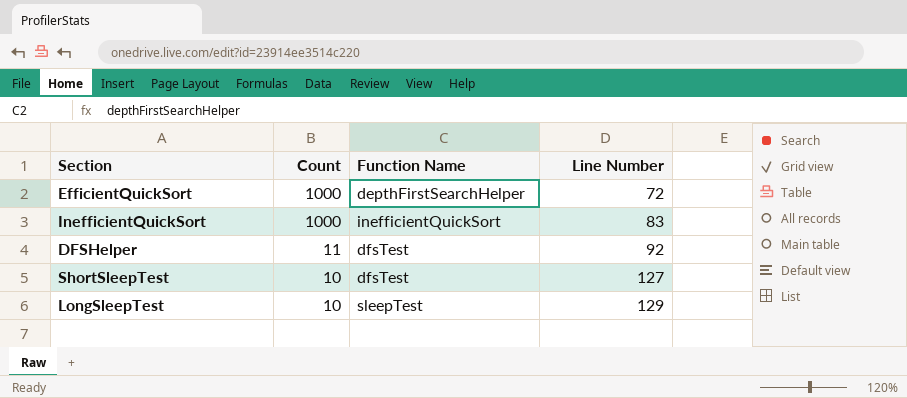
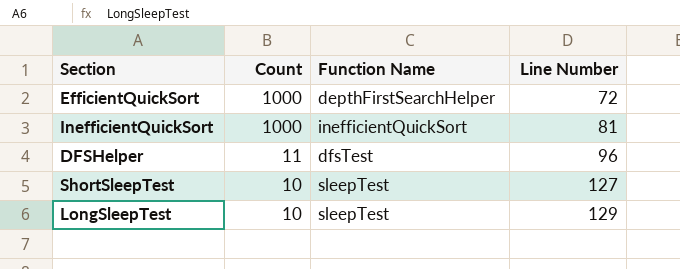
InefficientQuickSort | Line Number: 83 -> 81
DFSHelper | Line Number: 92 -> 96
ShortSleepTest | Function Name: dfsTest -> sleepTest

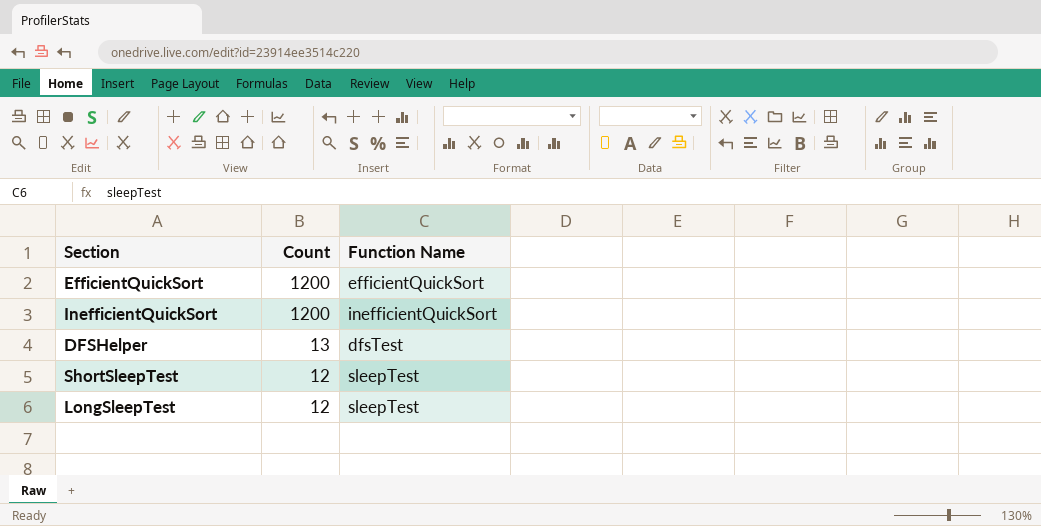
column Line Number | position: 4 -> none
EfficientQuickSort | Count: 1000 -> 1200
EfficientQuickSort | Function Name: depthFirstSearchHelper -> efficientQuickSort
InefficientQuickSort | Count: 1000 -> 1200
DFSHelper | Count: 11 -> 13
ShortSleepTest | Count: 10 -> 12
LongSleepTest | Count: 10 -> 12

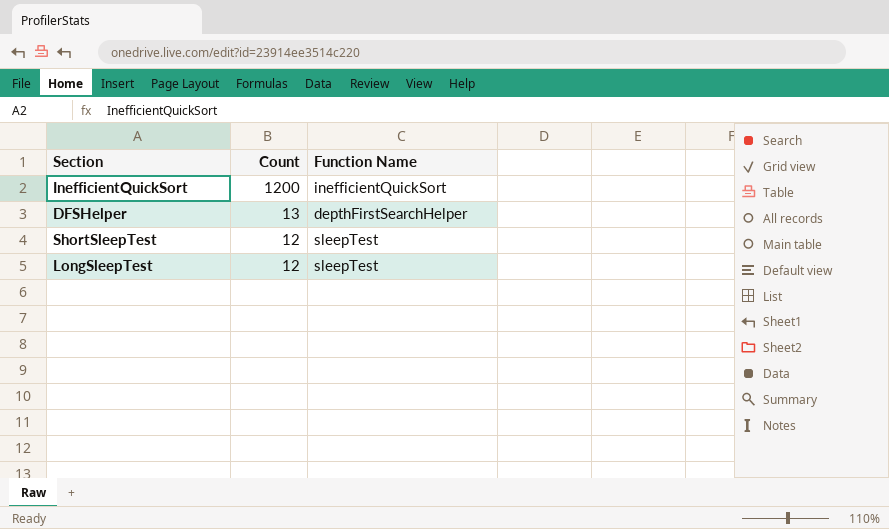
row EfficientQuickSort: 1200 | efficientQuickSort -> none
DFSHelper | Function Name: dfsTest -> depthFirstSearchHelper

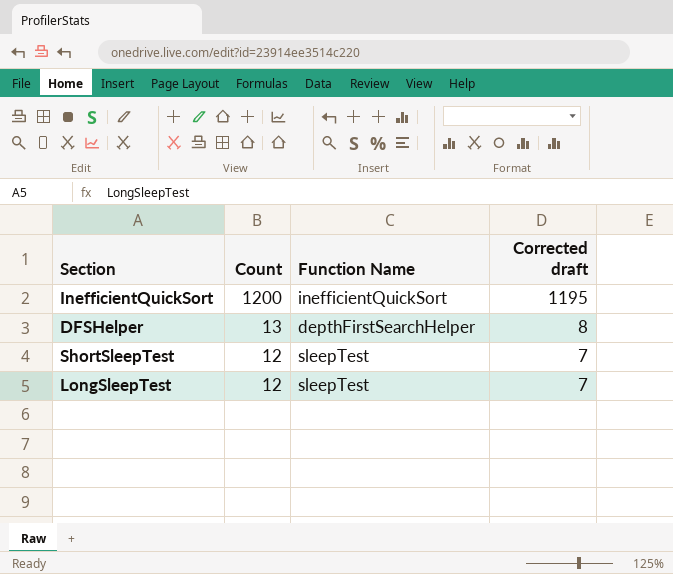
column Corrected draft | formula: none -> [Count] - 5

